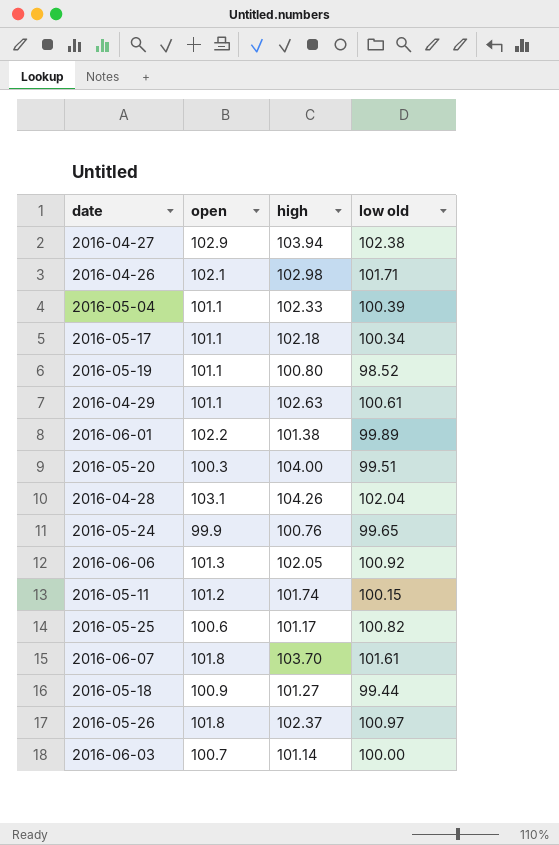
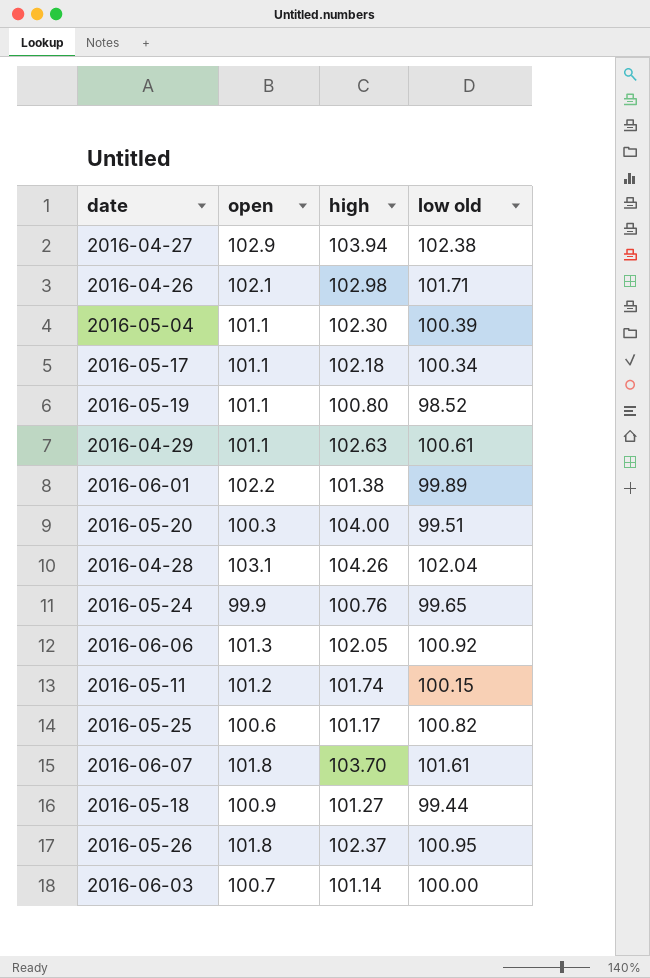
2016-05-04 | high: 102.33 -> 102.30
2016-05-26 | low old: 100.97 -> 100.95

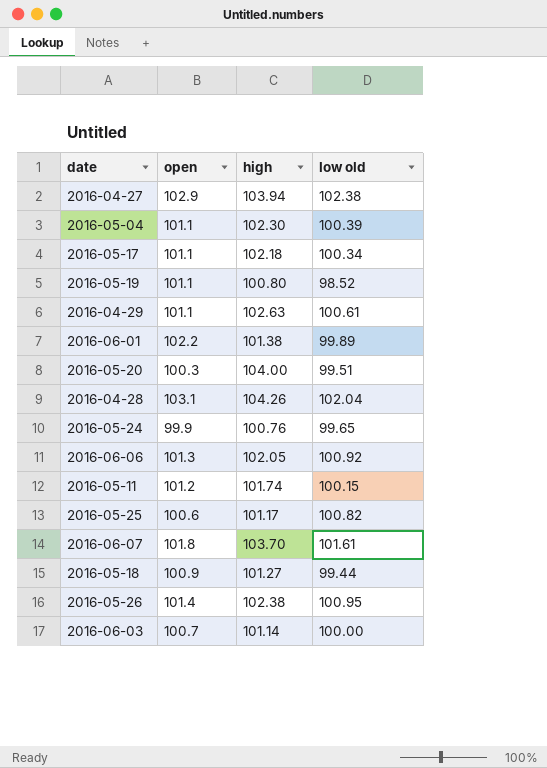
row 2016-04-26: 102.1 | 102.98 | 101.71 -> none
2016-05-26 | open: 101.8 -> 101.4
2016-05-26 | high: 102.37 -> 102.38

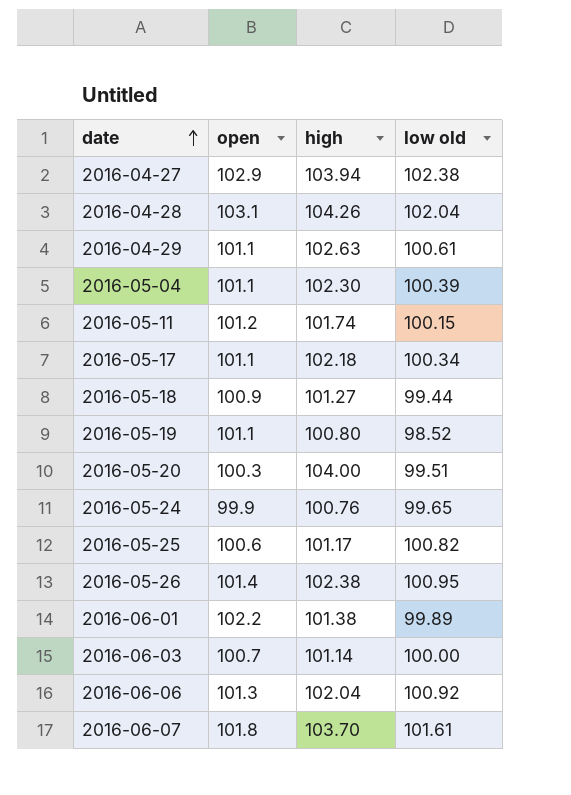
row order: none -> date ascending
2016-06-06 | high: 102.05 -> 102.04

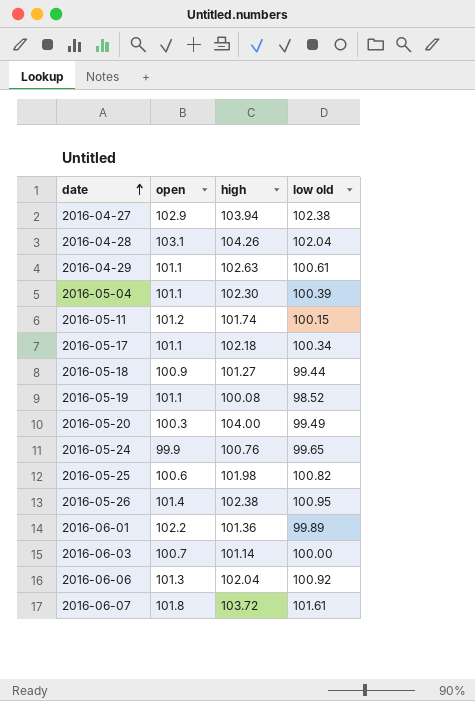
2016-05-19 | high: 100.80 -> 100.08
2016-05-20 | low old: 99.51 -> 99.49
2016-05-25 | high: 101.17 -> 101.98
2016-06-01 | high: 101.38 -> 101.36
2016-06-07 | high: 103.70 -> 103.72

